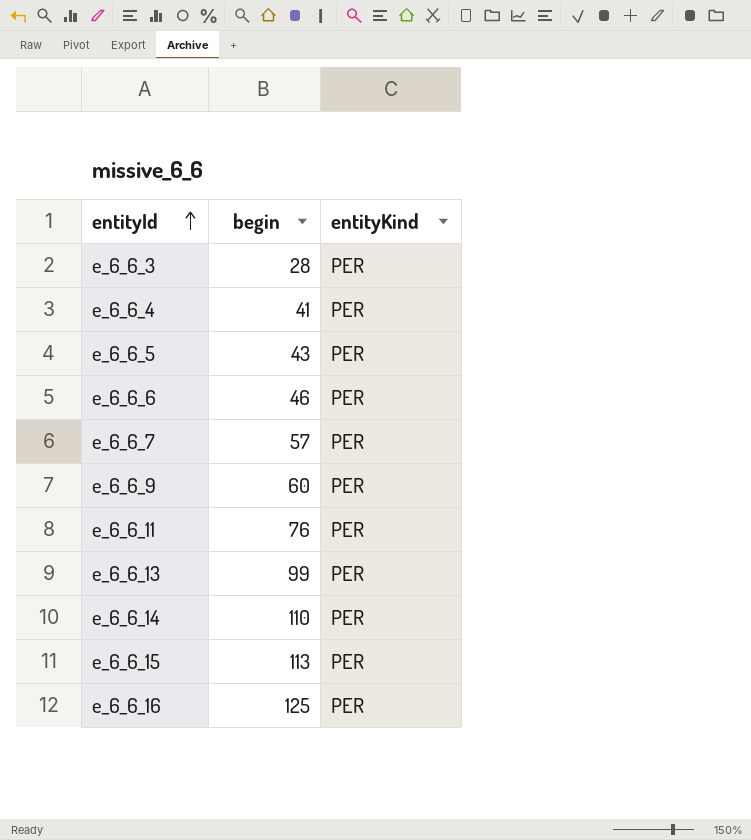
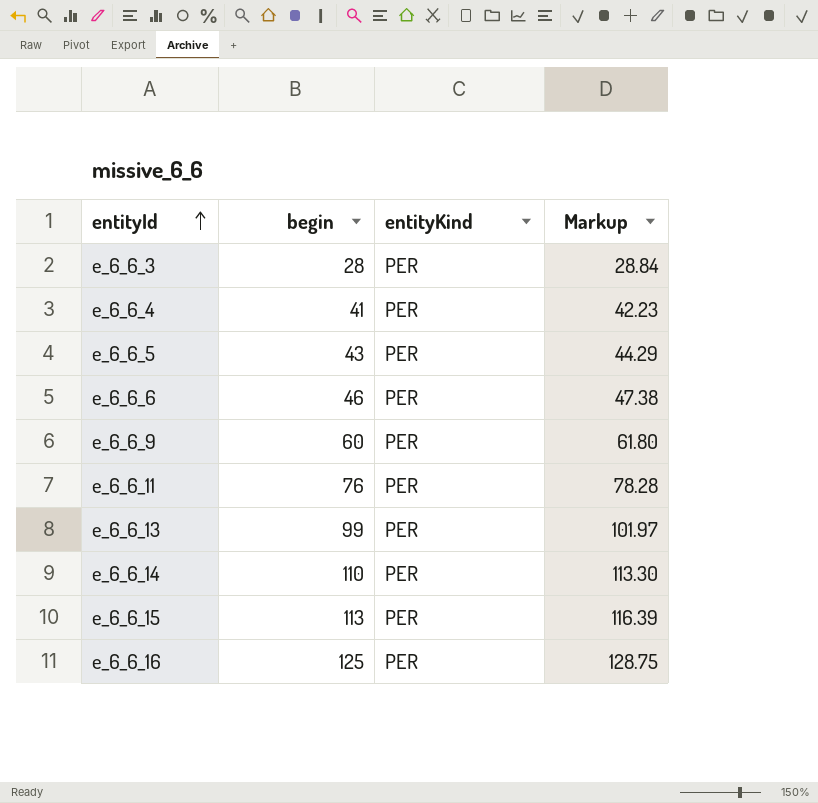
column Markup | formula: none -> [begin] * 1.03
row e_6_6_7: 57 | PER -> none

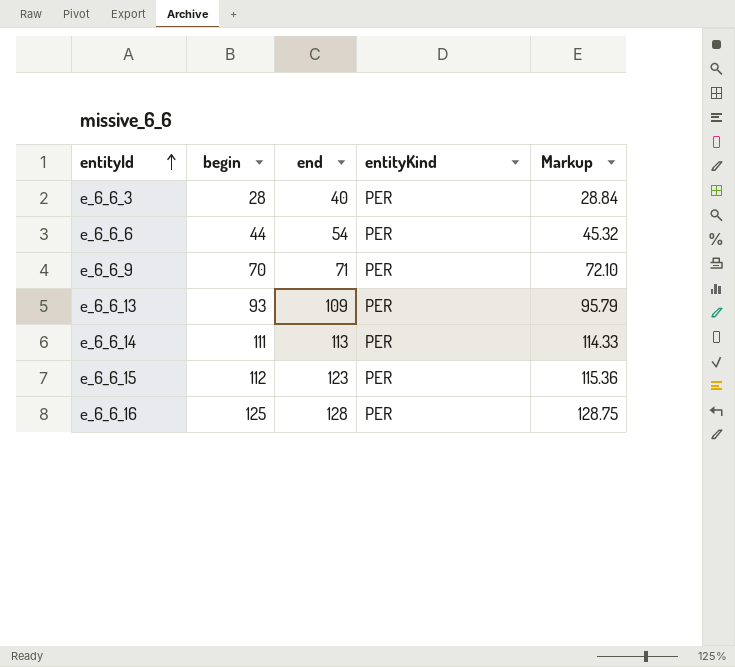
column end | position: none -> 3
row e_6_6_4: 41 | PER | 42.23 -> none
row e_6_6_5: 43 | PER | 44.29 -> none
row e_6_6_11: 76 | PER | 78.28 -> none
e_6_6_6 | begin: 46 -> 44
e_6_6_6 | Markup: 47.38 -> 45.32
e_6_6_9 | begin: 60 -> 70
e_6_6_9 | Markup: 61.80 -> 72.10
e_6_6_13 | begin: 99 -> 93
e_6_6_13 | Markup: 101.97 -> 95.79
e_6_6_14 | begin: 110 -> 111
e_6_6_14 | Markup: 113.30 -> 114.33
e_6_6_15 | begin: 113 -> 112
e_6_6_15 | Markup: 116.39 -> 115.36

